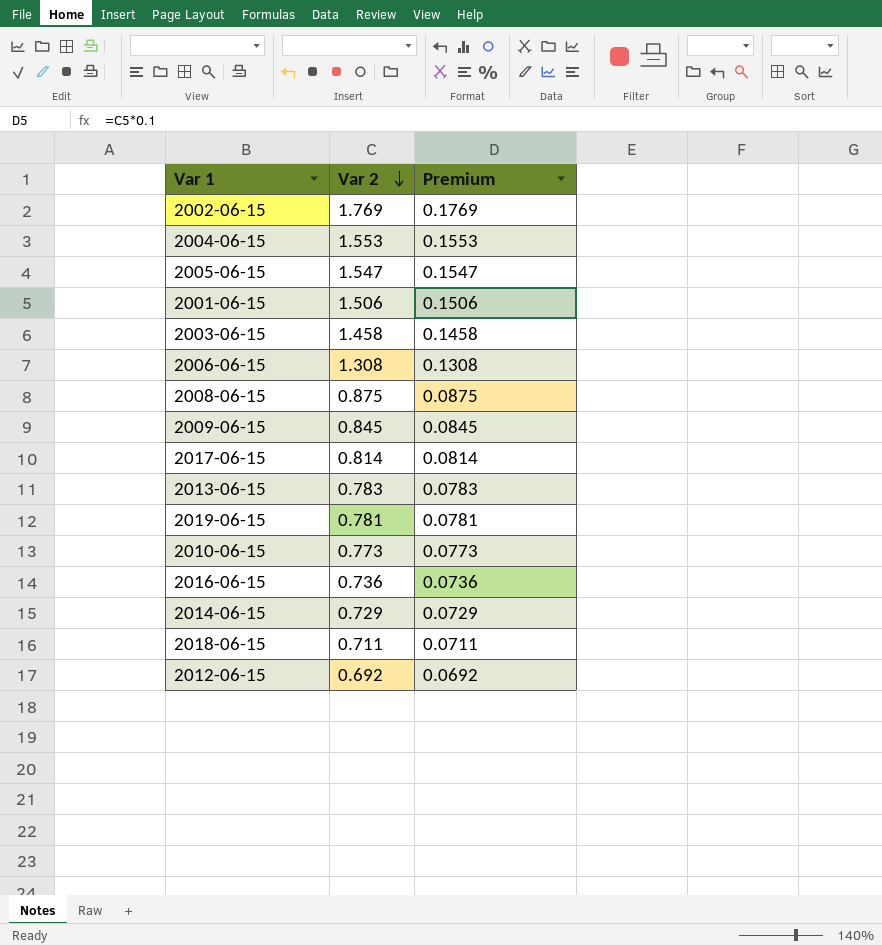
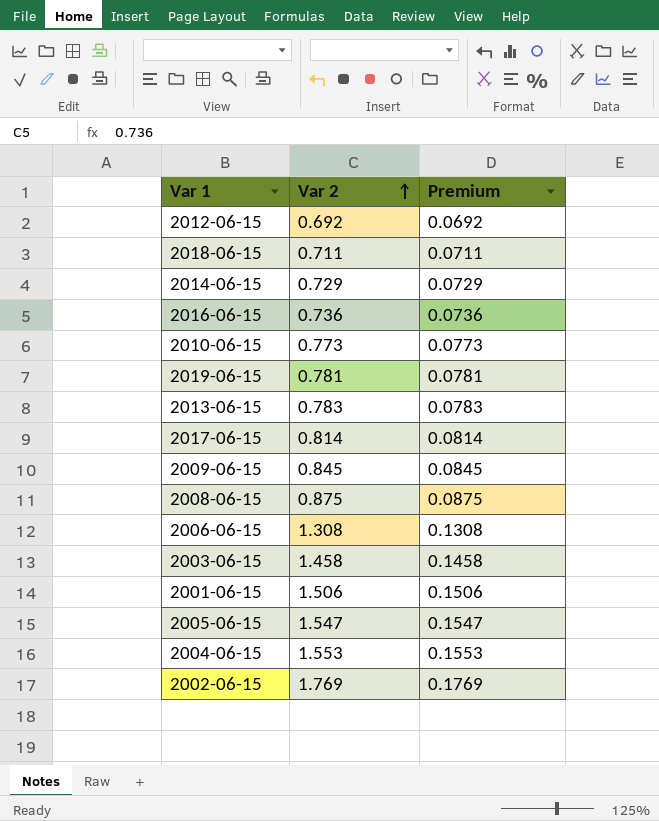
row order: Var 2 descending -> Var 2 ascending

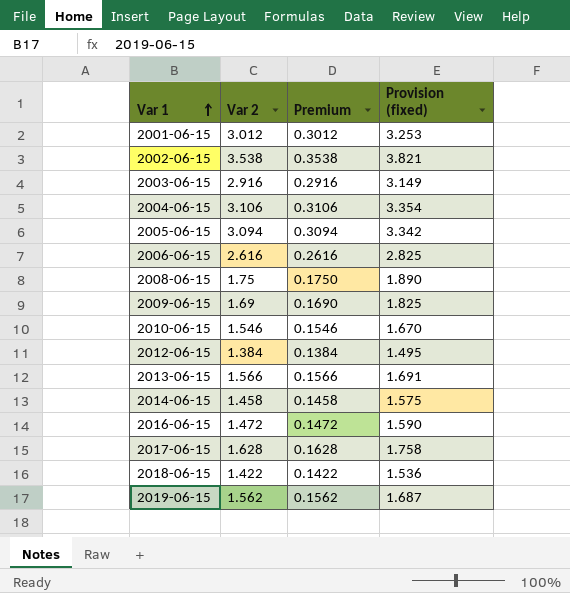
row order: Var 2 ascending -> Var 1 ascending
column Provision (fixed) | formula: none -> [Var 2] * 1.08
2001-06-15 | Var 2: 1.506 -> 3.012
2001-06-15 | Premium: 0.1506 -> 0.3012
2002-06-15 | Var 2: 1.769 -> 3.538
2002-06-15 | Premium: 0.1769 -> 0.3538
2003-06-15 | Var 2: 1.458 -> 2.916
2003-06-15 | Premium: 0.1458 -> 0.2916
2004-06-15 | Var 2: 1.553 -> 3.106
2004-06-15 | Premium: 0.1553 -> 0.3106
2005-06-15 | Var 2: 1.547 -> 3.094
2005-06-15 | Premium: 0.1547 -> 0.3094
2006-06-15 | Var 2: 1.308 -> 2.616
2006-06-15 | Premium: 0.1308 -> 0.2616
2008-06-15 | Var 2: 0.875 -> 1.75
2008-06-15 | Premium: 0.0875 -> 0.1750
2009-06-15 | Var 2: 0.845 -> 1.69
2009-06-15 | Premium: 0.0845 -> 0.1690
2010-06-15 | Var 2: 0.773 -> 1.546
2010-06-15 | Premium: 0.0773 -> 0.1546
2012-06-15 | Var 2: 0.692 -> 1.384
2012-06-15 | Premium: 0.0692 -> 0.1384
2013-06-15 | Var 2: 0.783 -> 1.566
2013-06-15 | Premium: 0.0783 -> 0.1566
2014-06-15 | Var 2: 0.729 -> 1.458
2014-06-15 | Premium: 0.0729 -> 0.1458
2016-06-15 | Var 2: 0.736 -> 1.472
2016-06-15 | Premium: 0.0736 -> 0.1472
2017-06-15 | Var 2: 0.814 -> 1.628
2017-06-15 | Premium: 0.0814 -> 0.1628
2018-06-15 | Var 2: 0.711 -> 1.422
2018-06-15 | Premium: 0.0711 -> 0.1422
2019-06-15 | Var 2: 0.781 -> 1.562
2019-06-15 | Premium: 0.0781 -> 0.1562

